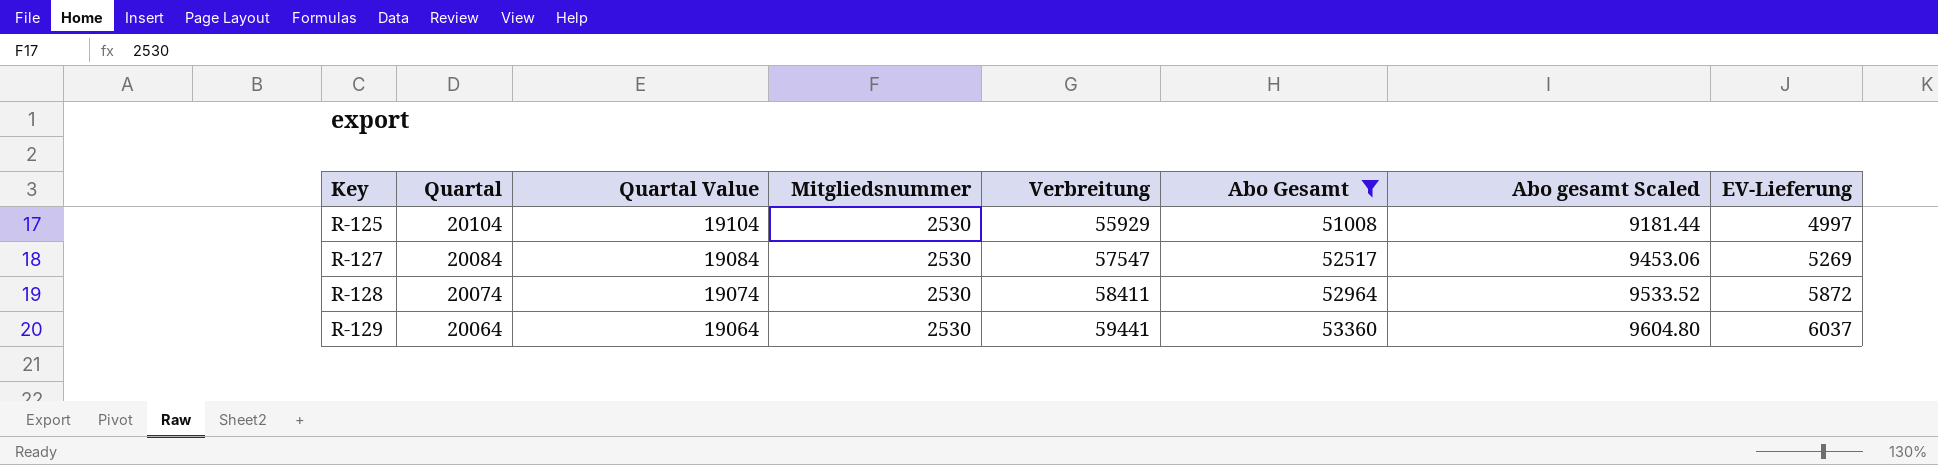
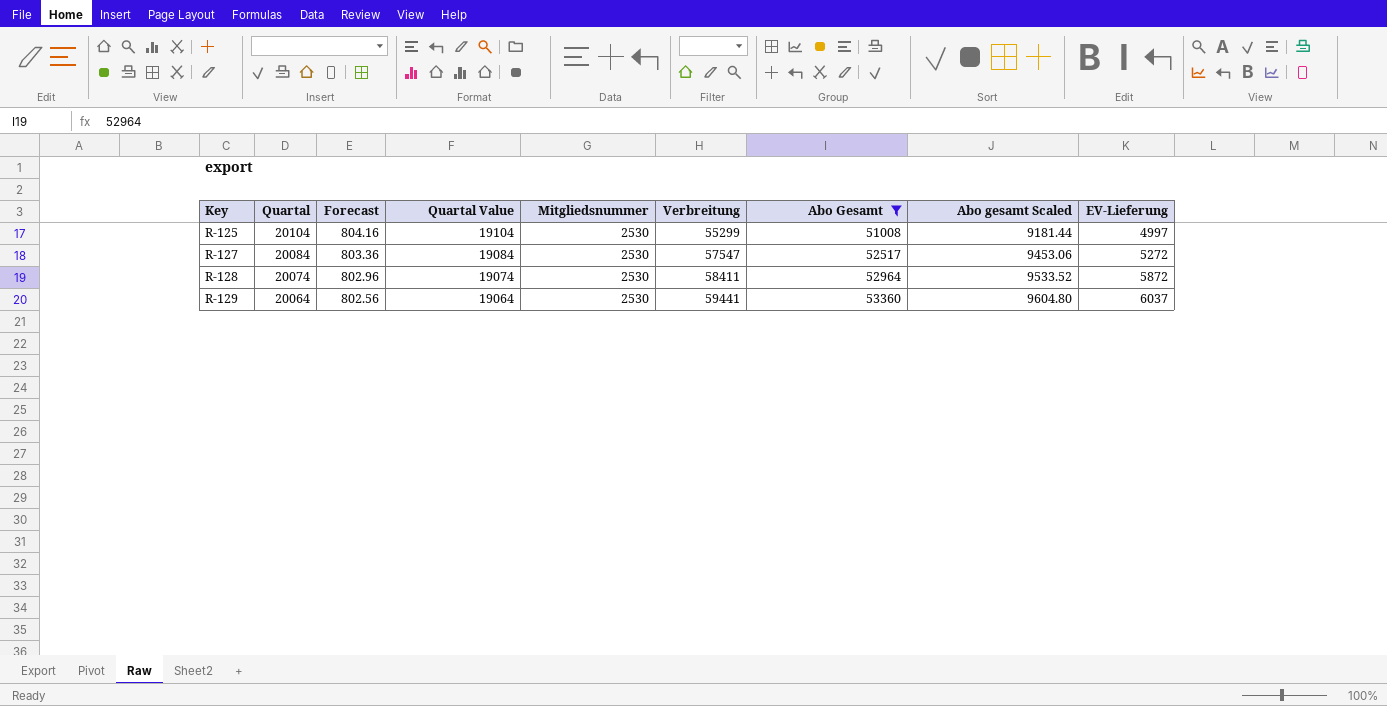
column Forecast | formula: none -> [Quartal] * 0.04
R-125 | Verbreitung: 55929 -> 55299
R-127 | EV-Lieferung: 5269 -> 5272

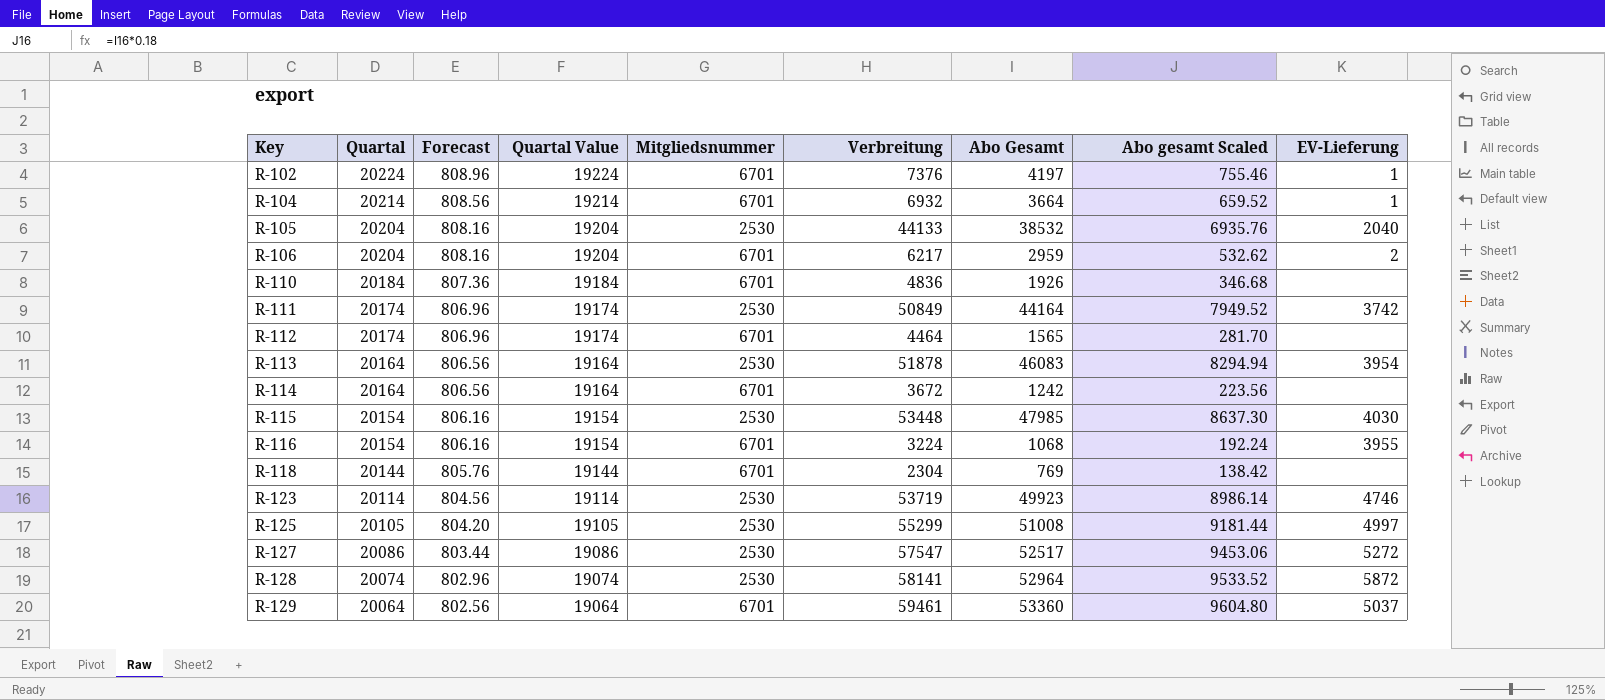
filter: Abo Gesamt >= 51008 -> none
R-125 | Quartal: 20104 -> 20105
R-125 | Forecast: 804.16 -> 804.20
R-125 | Quartal Value: 19104 -> 19105
R-127 | Quartal: 20084 -> 20086
R-127 | Forecast: 803.36 -> 803.44
R-127 | Quartal Value: 19084 -> 19086
R-128 | Verbreitung: 58411 -> 58141
R-129 | Mitgliedsnummer: 2530 -> 6701
R-129 | Verbreitung: 59441 -> 59461
R-129 | EV-Lieferung: 6037 -> 5037

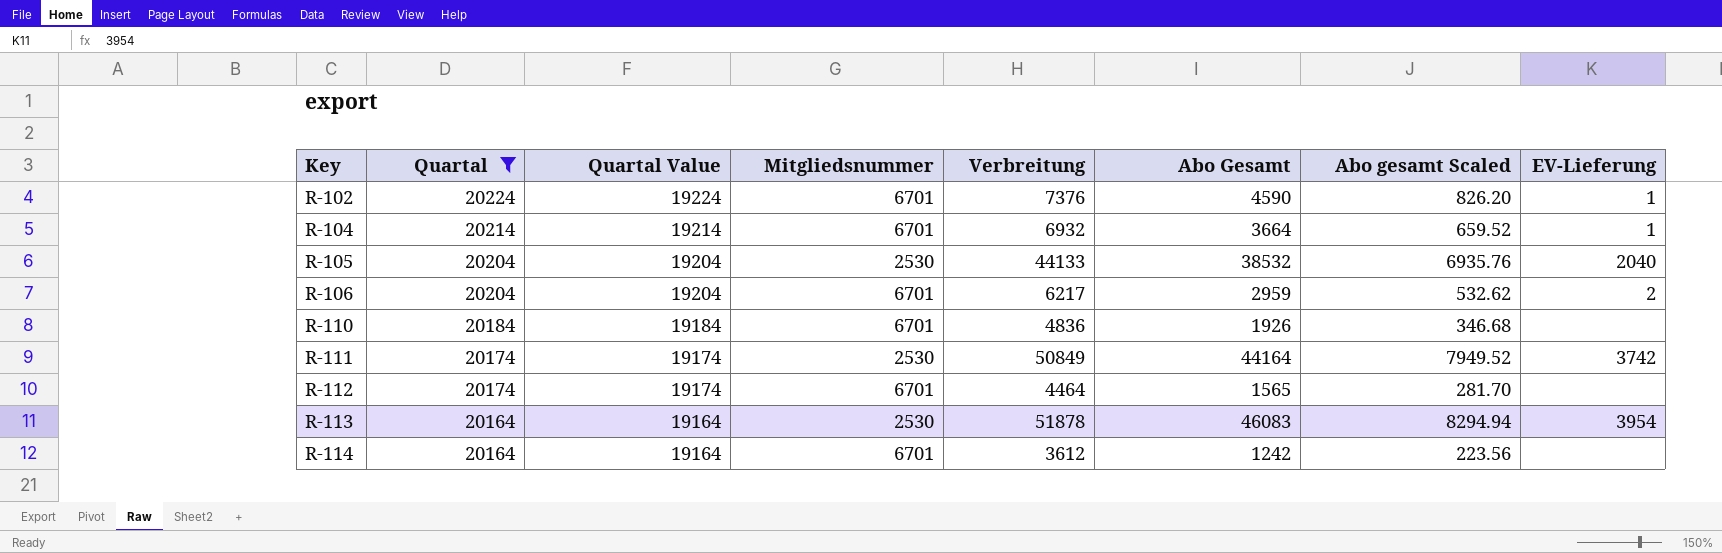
filter: none -> Quartal >= 20164
column Forecast | formula: [Quartal] * 0.04 -> none
R-102 | Abo Gesamt: 4197 -> 4590
R-102 | Abo gesamt Scaled: 755.46 -> 826.20
R-114 | Verbreitung: 3672 -> 3612

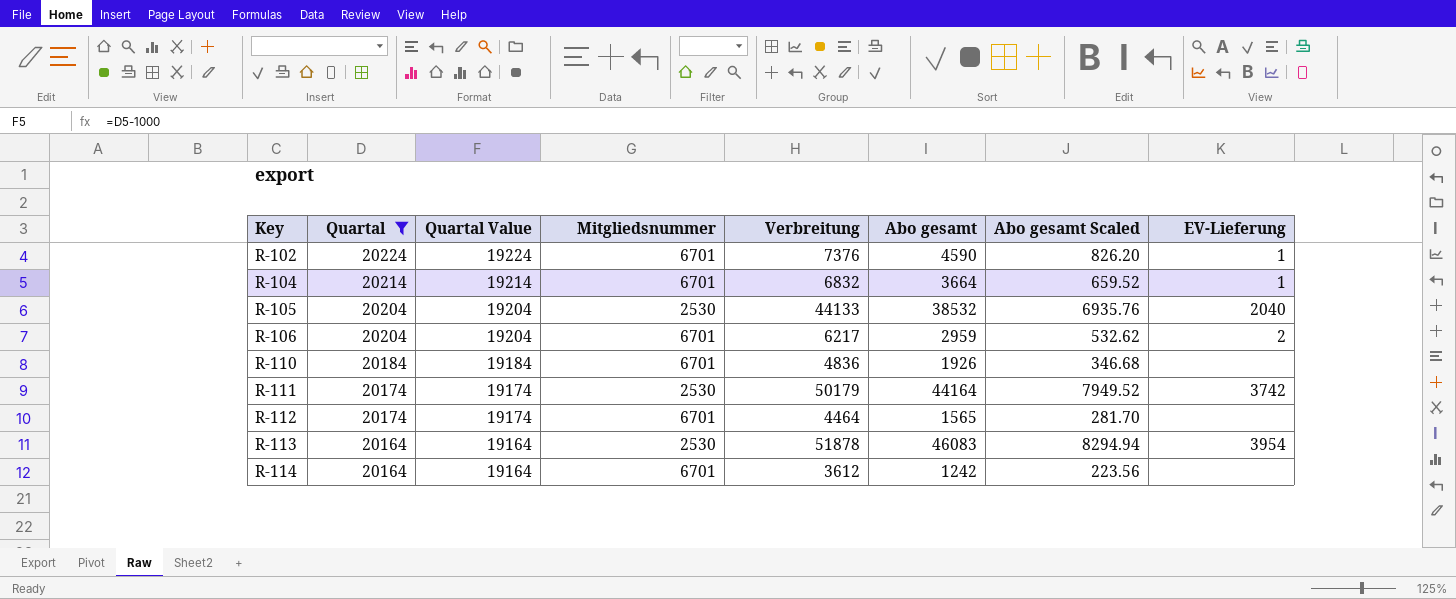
column name: Abo Gesamt -> Abo gesamt
R-104 | Verbreitung: 6932 -> 6832
R-111 | Verbreitung: 50849 -> 50179

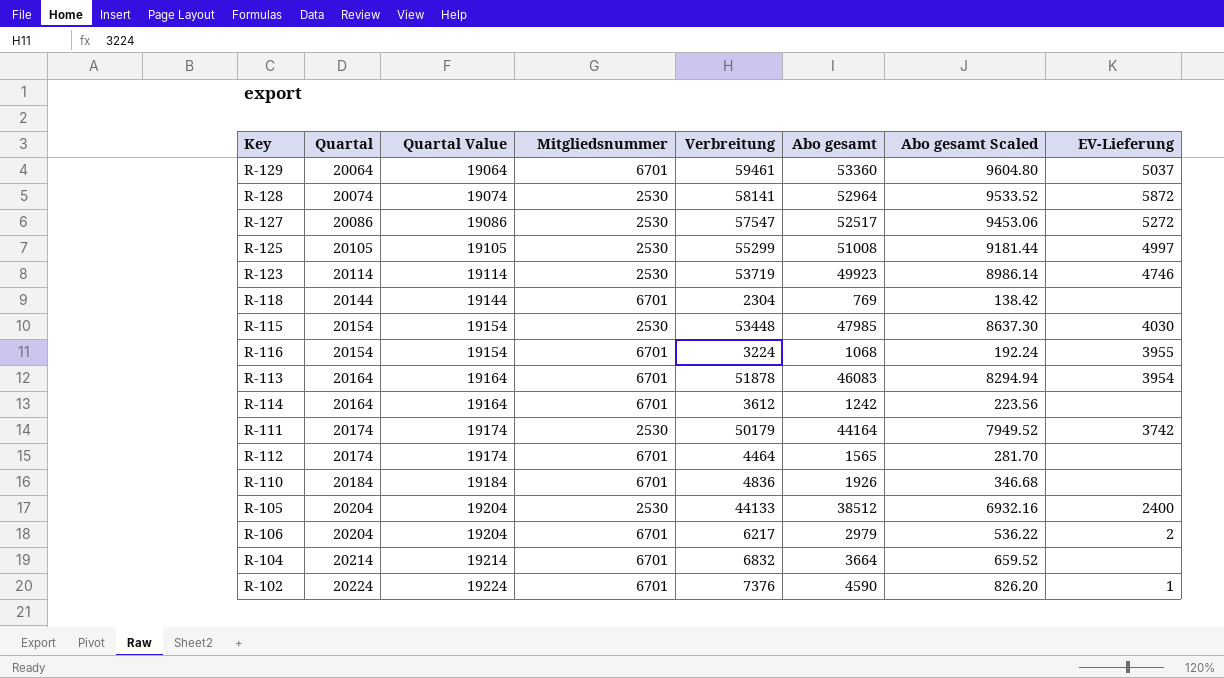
filter: Quartal >= 20164 -> none
row order: Key ascending -> Quartal ascending
R-113 | Mitgliedsnummer: 2530 -> 6701
R-105 | Abo gesamt: 38532 -> 38512
R-105 | Abo gesamt Scaled: 6935.76 -> 6932.16
R-105 | EV-Lieferung: 2040 -> 2400
R-106 | Abo gesamt: 2959 -> 2979
R-106 | Abo gesamt Scaled: 532.62 -> 536.22
R-104 | EV-Lieferung: 1 -> none

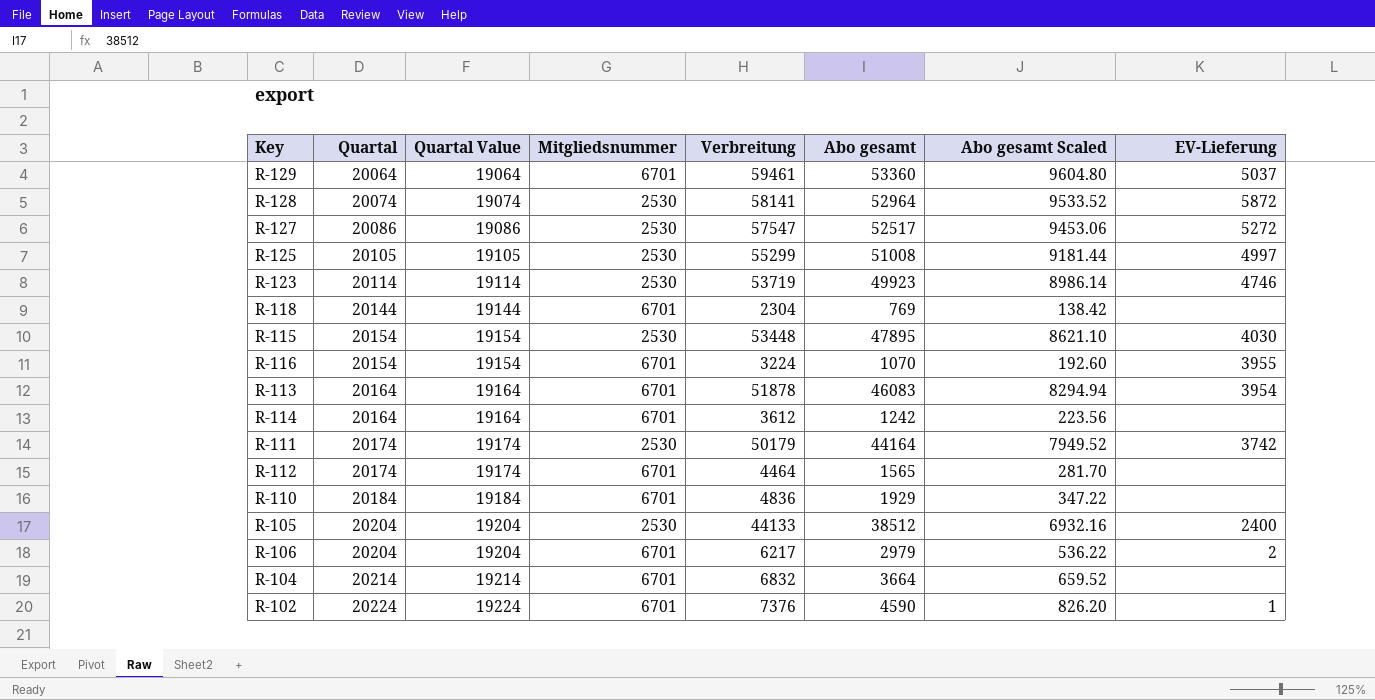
R-115 | Abo gesamt: 47985 -> 47895
R-115 | Abo gesamt Scaled: 8637.30 -> 8621.10
R-116 | Abo gesamt: 1068 -> 1070
R-116 | Abo gesamt Scaled: 192.24 -> 192.60
R-110 | Abo gesamt: 1926 -> 1929
R-110 | Abo gesamt Scaled: 346.68 -> 347.22

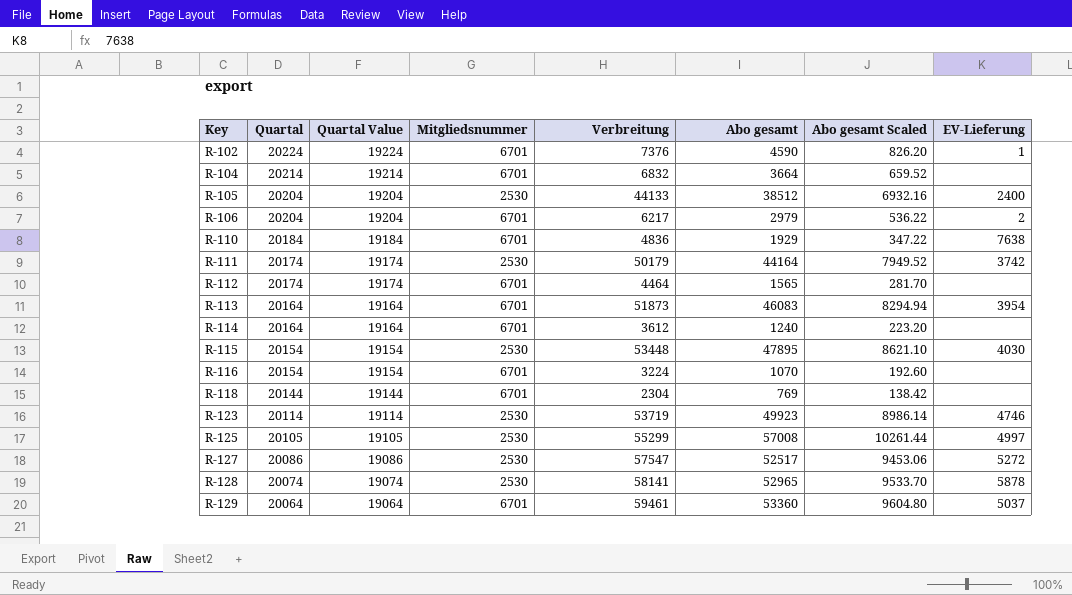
row order: Quartal ascending -> Key ascending
R-110 | EV-Lieferung: none -> 7638
R-113 | Verbreitung: 51878 -> 51873
R-114 | Abo gesamt: 1242 -> 1240
R-114 | Abo gesamt Scaled: 223.56 -> 223.20
R-116 | EV-Lieferung: 3955 -> none
R-125 | Abo gesamt: 51008 -> 57008
R-125 | Abo gesamt Scaled: 9181.44 -> 10261.44
R-128 | Abo gesamt: 52964 -> 52965
R-128 | Abo gesamt Scaled: 9533.52 -> 9533.70
R-128 | EV-Lieferung: 5872 -> 5878

